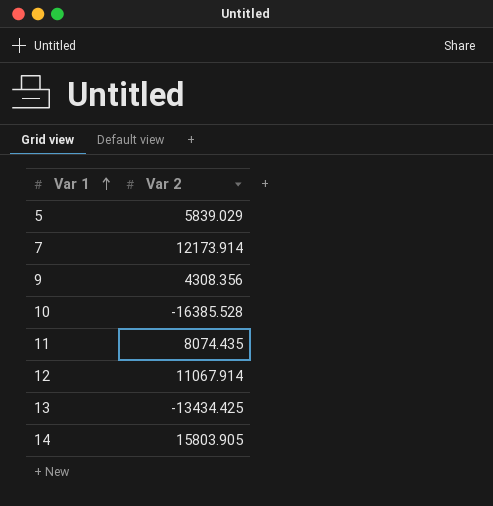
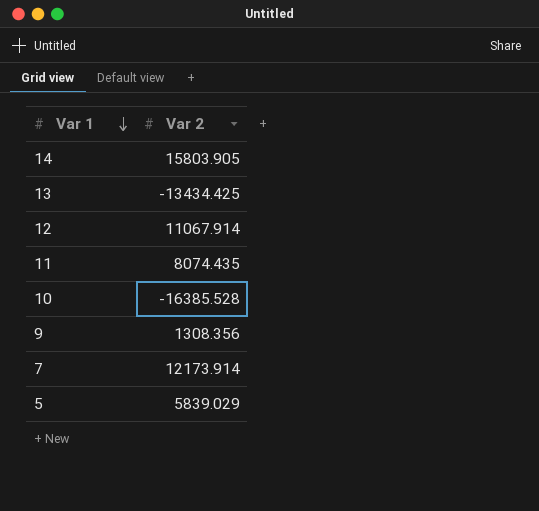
row order: Var 1 ascending -> Var 1 descending
9 | Var 2: 4308.356 -> 1308.356

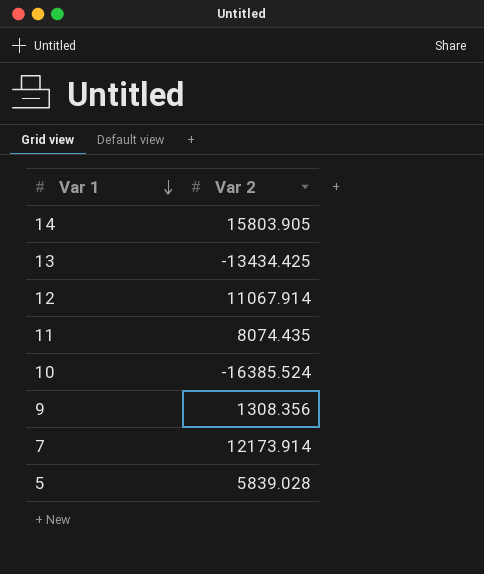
10 | Var 2: -16385.528 -> -16385.524
5 | Var 2: 5839.029 -> 5839.028

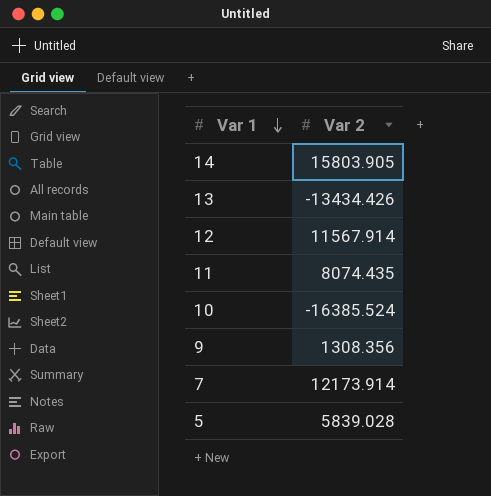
13 | Var 2: -13434.425 -> -13434.426
12 | Var 2: 11067.914 -> 11567.914

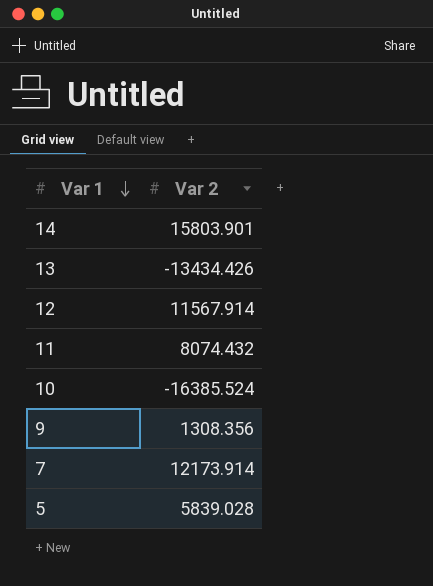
14 | Var 2: 15803.905 -> 15803.901
11 | Var 2: 8074.435 -> 8074.432

